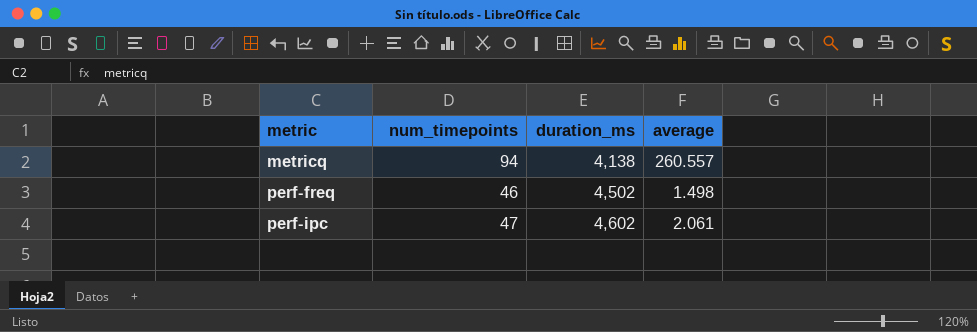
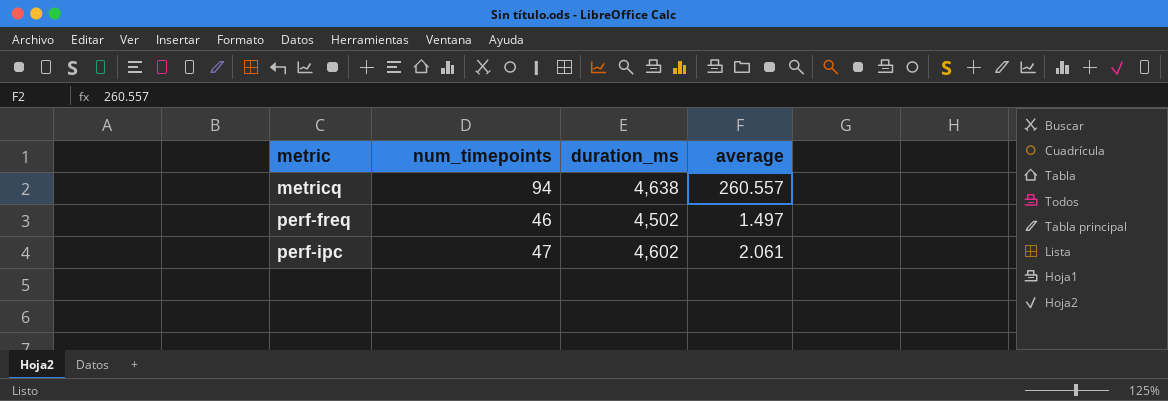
metricq | duration_ms: 4,138 -> 4,638
perf-freq | average: 1.498 -> 1.497

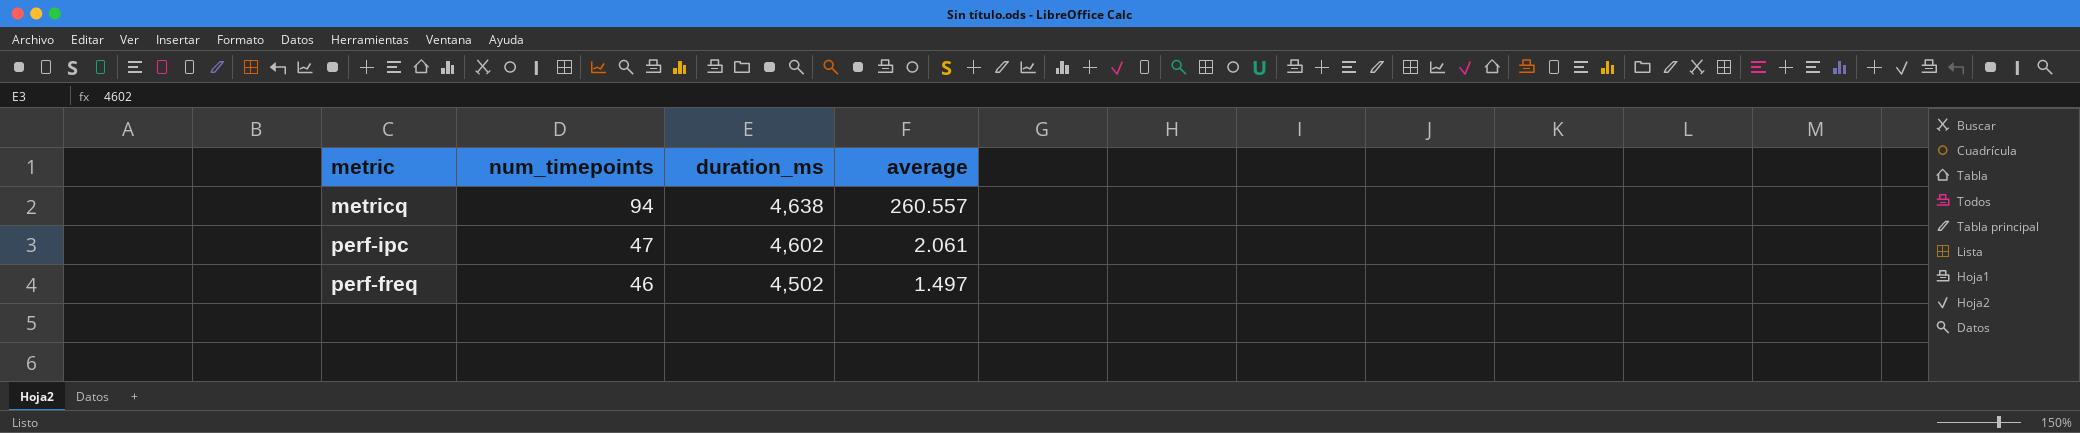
row order: metric ascending -> num_timepoints descending

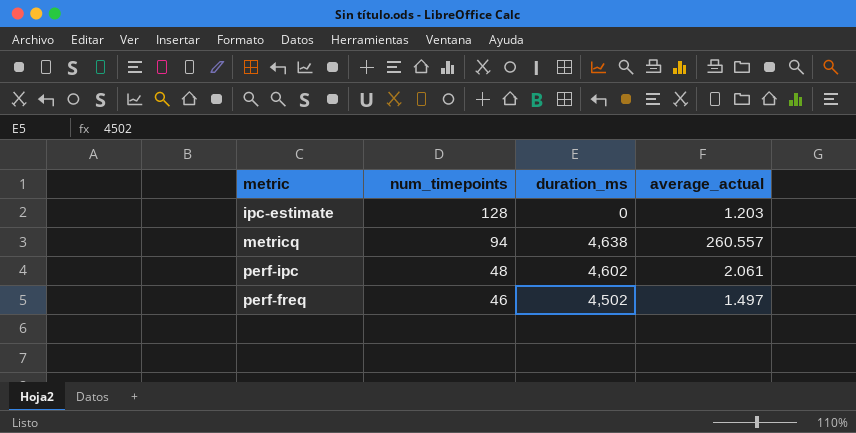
column name: average -> average_actual
row ipc-estimate: none -> 128 | 0 | 1.203
perf-ipc | num_timepoints: 47 -> 48

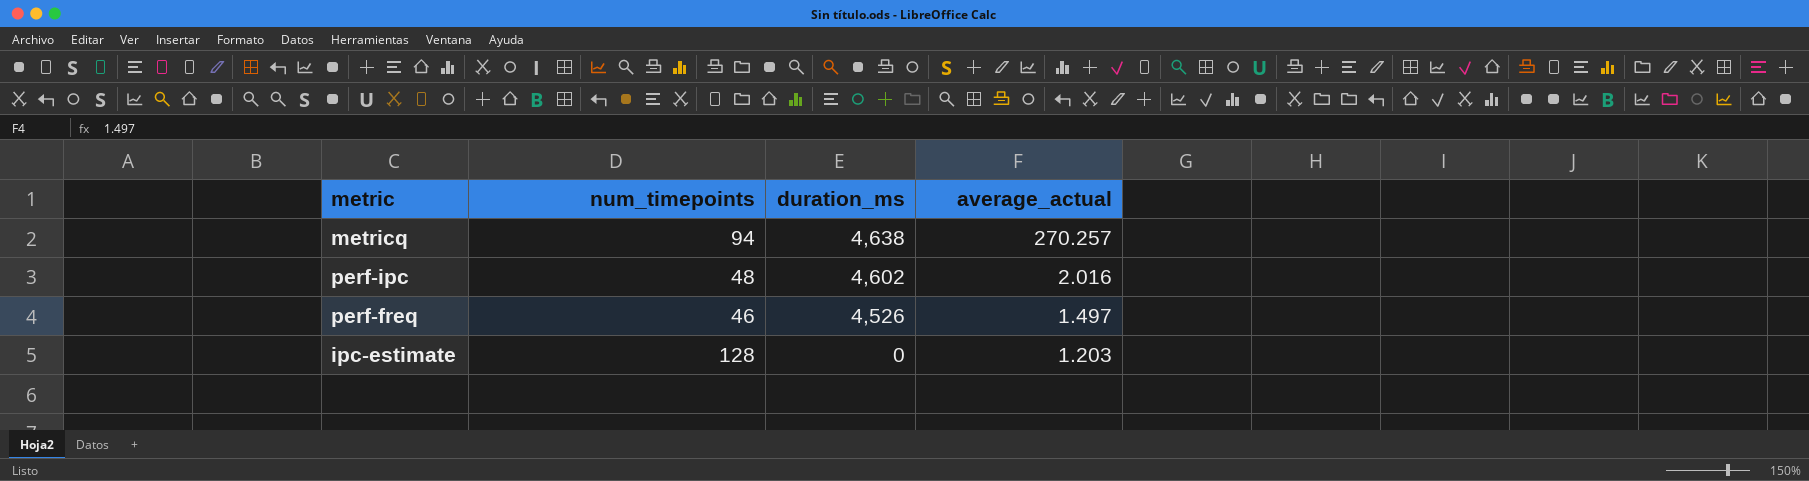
row order: num_timepoints descending -> duration_ms descending
metricq | average_actual: 260.557 -> 270.257
perf-ipc | average_actual: 2.061 -> 2.016
perf-freq | duration_ms: 4,502 -> 4,526

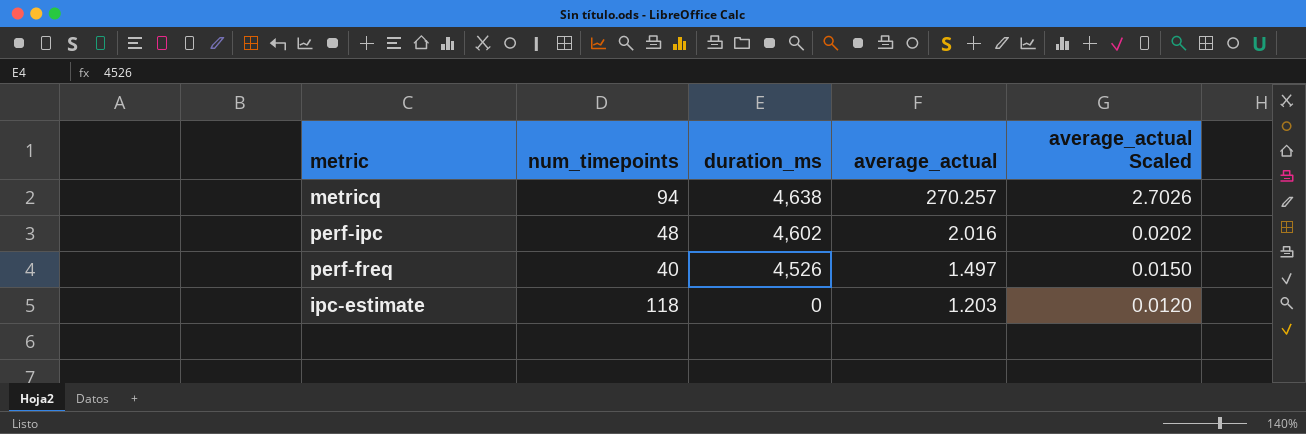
column average_actual Scaled | formula: none -> [average_actual] * 0.01
perf-freq | num_timepoints: 46 -> 40
ipc-estimate | num_timepoints: 128 -> 118

